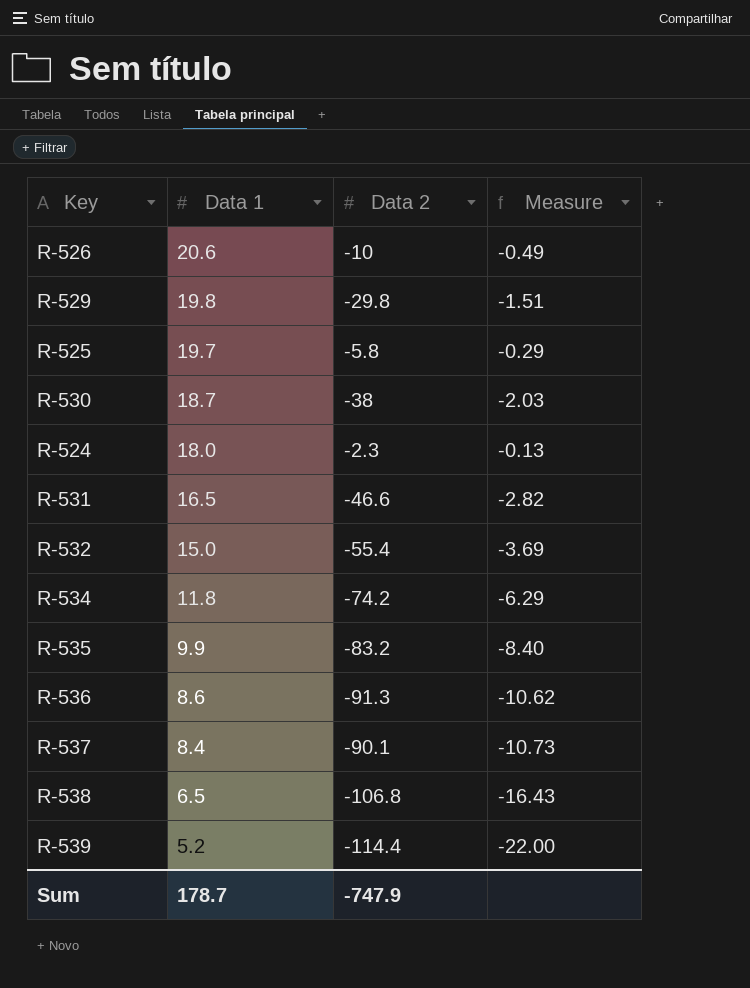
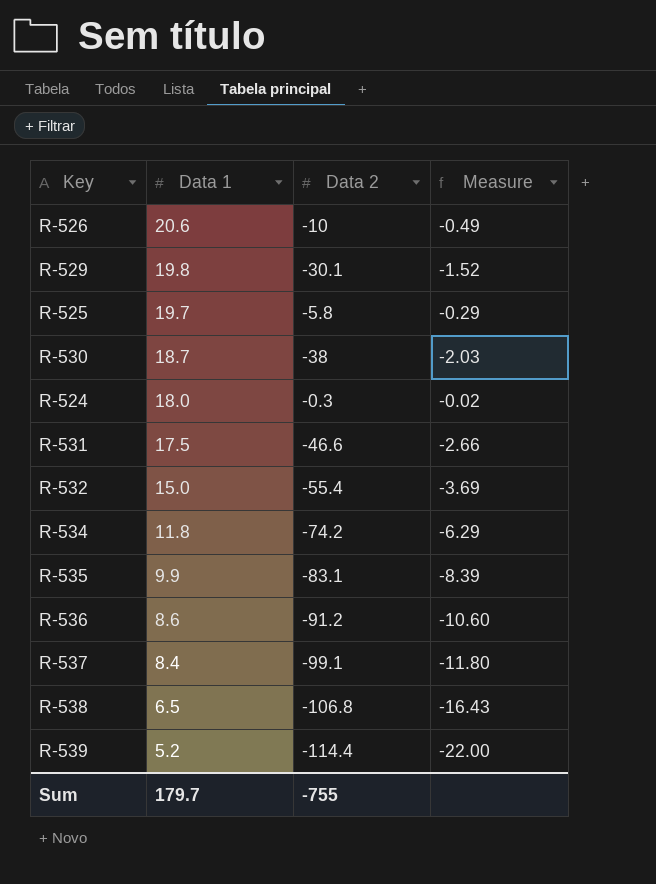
R-529 | Data 2: -29.8 -> -30.1
R-529 | Measure: -1.51 -> -1.52
R-524 | Data 2: -2.3 -> -0.3
R-524 | Measure: -0.13 -> -0.02
R-531 | Data 1: 16.5 -> 17.5
R-531 | Measure: -2.82 -> -2.66
R-535 | Data 2: -83.2 -> -83.1
R-535 | Measure: -8.40 -> -8.39
R-536 | Data 2: -91.3 -> -91.2
R-536 | Measure: -10.62 -> -10.60
R-537 | Data 2: -90.1 -> -99.1
R-537 | Measure: -10.73 -> -11.80
Sum | Data 1: 178.7 -> 179.7
Sum | Data 2: -747.9 -> -755

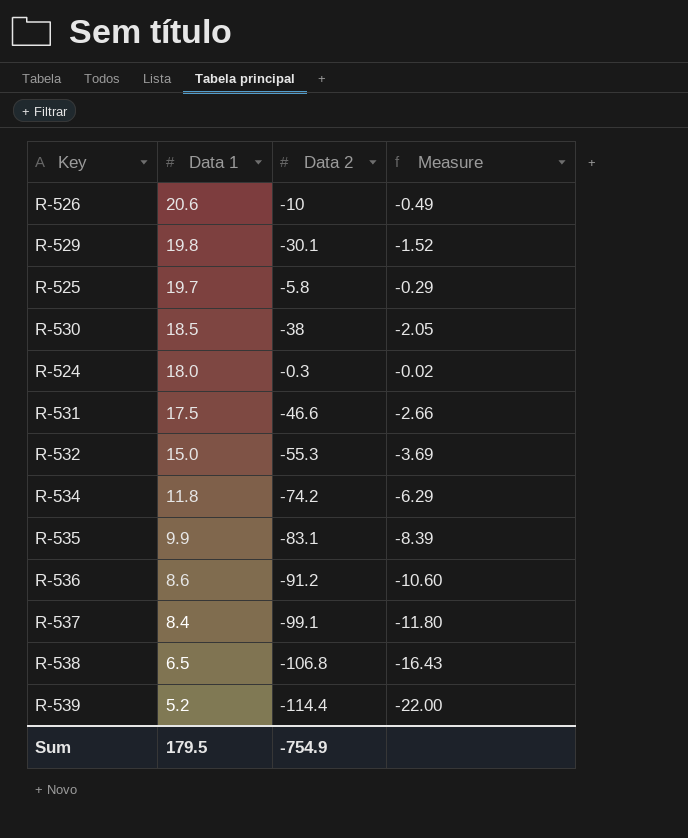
R-530 | Data 1: 18.7 -> 18.5
R-530 | Measure: -2.03 -> -2.05
R-532 | Data 2: -55.4 -> -55.3
Sum | Data 1: 179.7 -> 179.5
Sum | Data 2: -755 -> -754.9

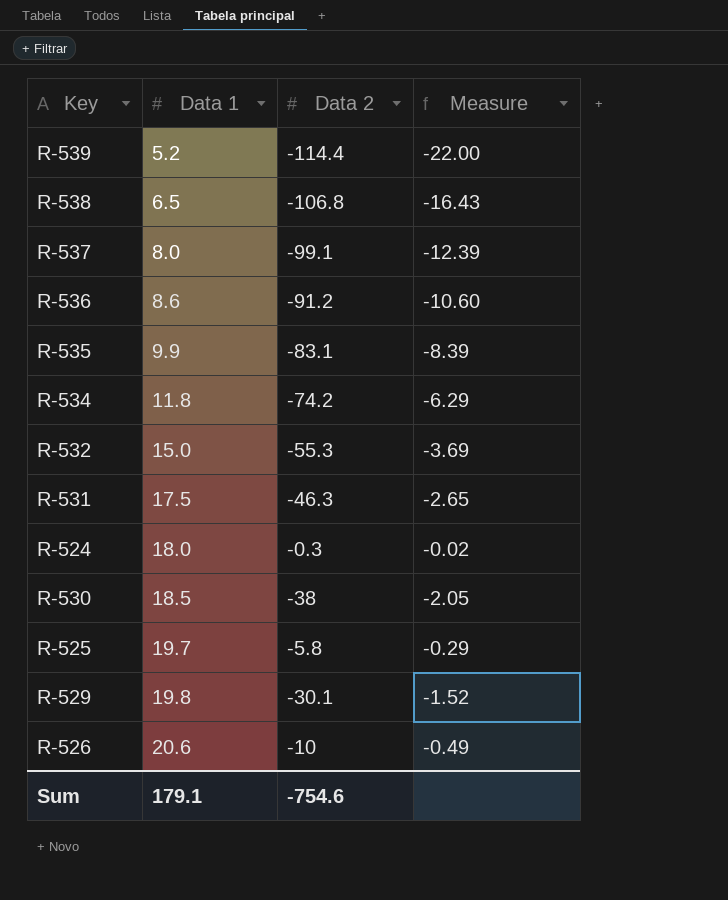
row order: Data 1 descending -> Data 1 ascending
R-537 | Data 1: 8.4 -> 8.0
R-537 | Measure: -11.80 -> -12.39
R-531 | Data 2: -46.6 -> -46.3
R-531 | Measure: -2.66 -> -2.65
Sum | Data 1: 179.5 -> 179.1
Sum | Data 2: -754.9 -> -754.6

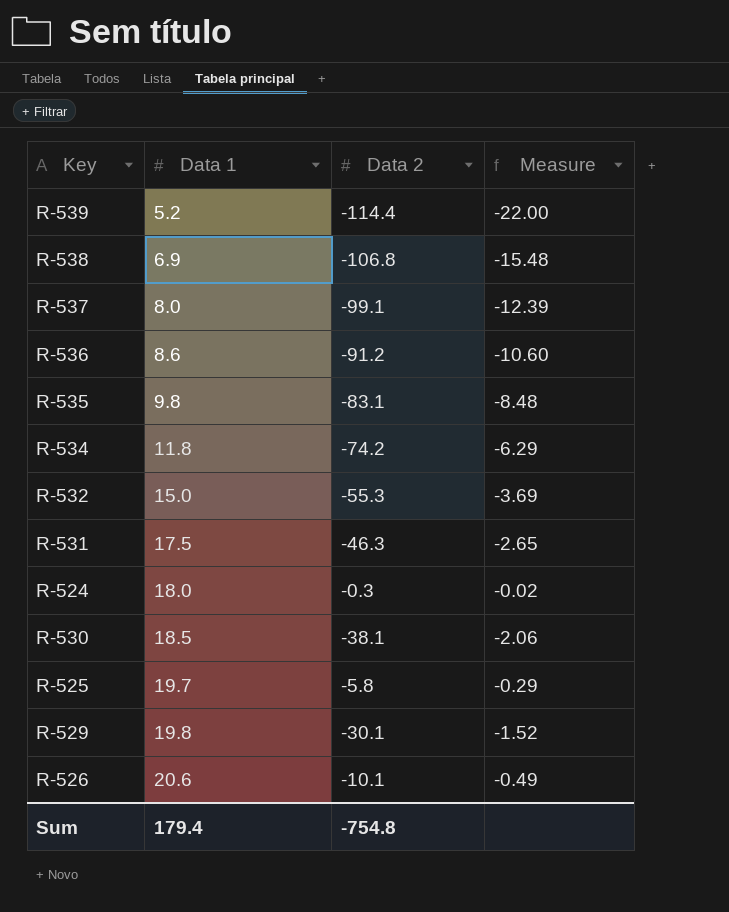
R-538 | Data 1: 6.5 -> 6.9
R-538 | Measure: -16.43 -> -15.48
R-535 | Data 1: 9.9 -> 9.8
R-535 | Measure: -8.39 -> -8.48
R-530 | Data 2: -38 -> -38.1
R-530 | Measure: -2.05 -> -2.06
R-526 | Data 2: -10 -> -10.1
Sum | Data 1: 179.1 -> 179.4
Sum | Data 2: -754.6 -> -754.8

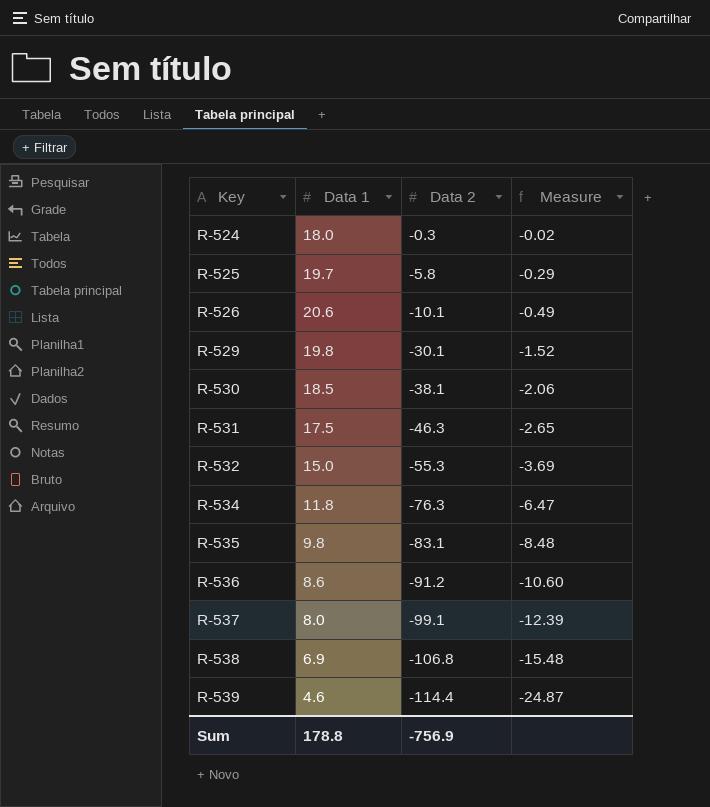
row order: Data 1 ascending -> Key ascending
R-534 | Data 2: -74.2 -> -76.3
R-534 | Measure: -6.29 -> -6.47
R-539 | Data 1: 5.2 -> 4.6
R-539 | Measure: -22.00 -> -24.87
Sum | Data 1: 179.4 -> 178.8
Sum | Data 2: -754.8 -> -756.9

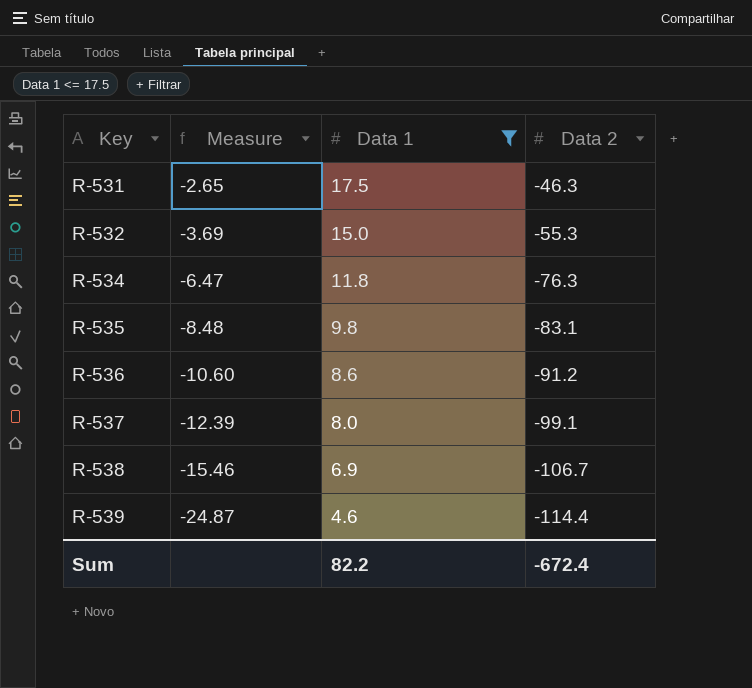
filter: none -> Data 1 <= 17.5
column Measure | position: 4 -> 2
R-538 | Measure: -15.48 -> -15.46
R-538 | Data 2: -106.8 -> -106.7
Sum | Data 1: 178.8 -> 82.2
Sum | Data 2: -756.9 -> -672.4

